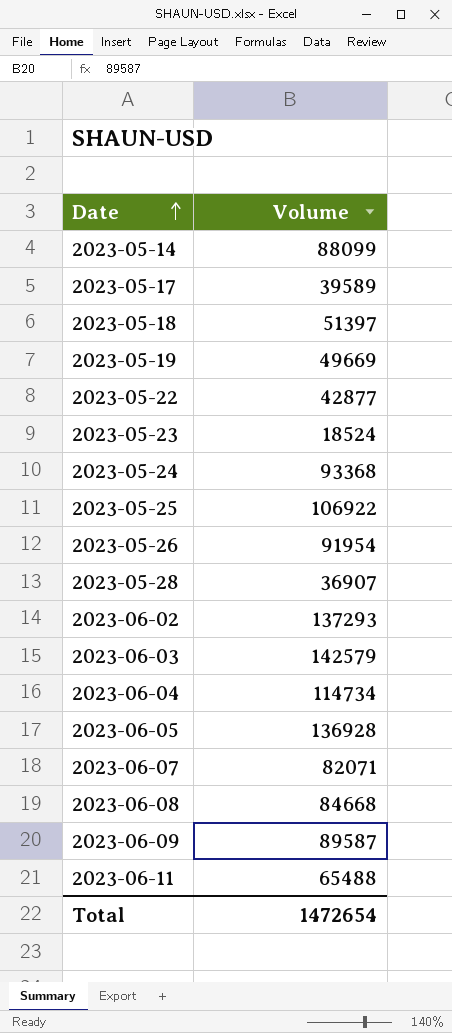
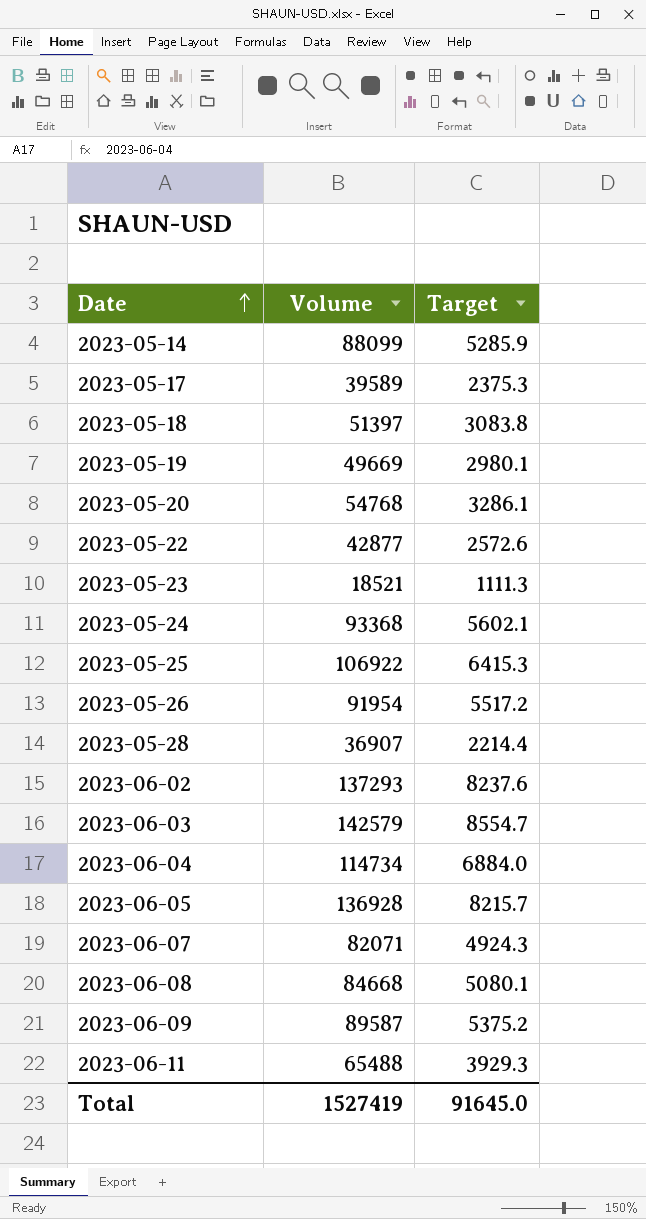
column Target | formula: none -> [Volume] * 0.06
row 2023-05-20: none -> 54768 | 3286.1
2023-05-23 | Volume: 18524 -> 18521
Total | Volume: 1472654 -> 1527419

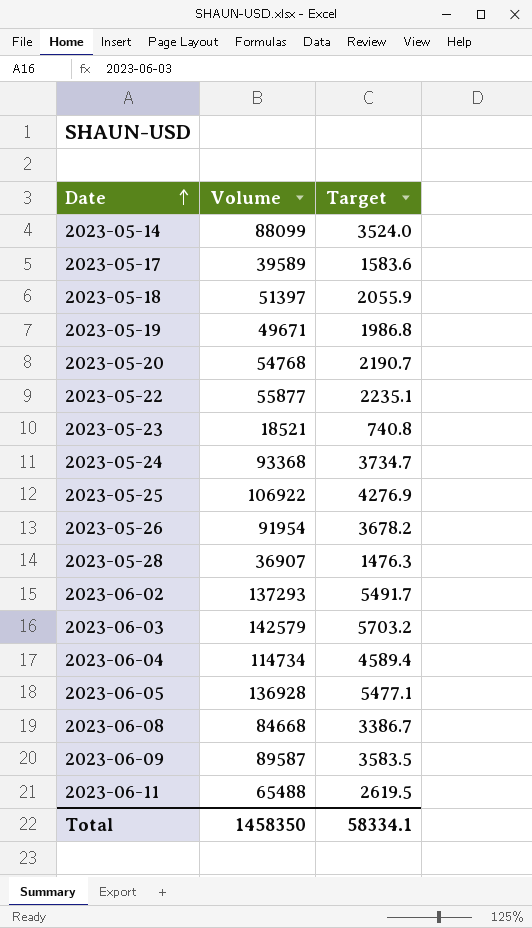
column Target | formula: [Volume] * 0.06 -> [Volume] * 0.04
row 2023-06-07: 82071 | 4924.3 -> none
2023-05-19 | Volume: 49669 -> 49671
2023-05-22 | Volume: 42877 -> 55877
Total | Volume: 1527419 -> 1458350
Total | Target: 91645.0 -> 58334.1

